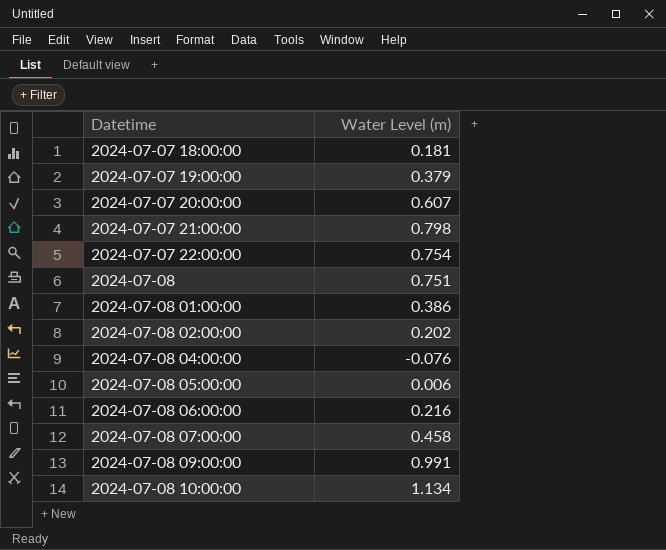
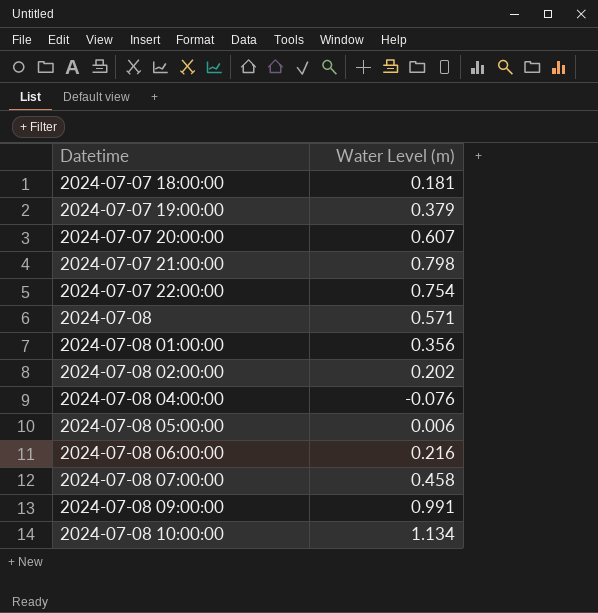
2024-07-08 | Water Level (m): 0.751 -> 0.571
2024-07-08 01:00:00 | Water Level (m): 0.386 -> 0.356

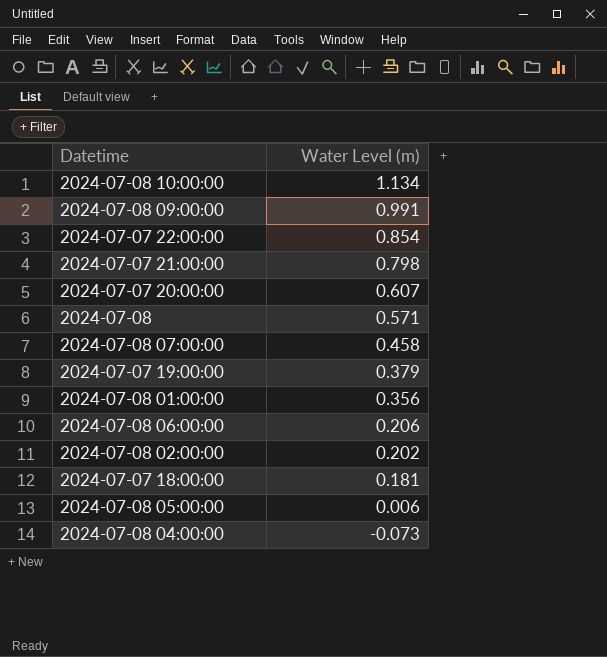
row order: Datetime ascending -> Water Level (m) descending
2024-07-07 22:00:00 | Water Level (m): 0.754 -> 0.854
2024-07-08 06:00:00 | Water Level (m): 0.216 -> 0.206
2024-07-08 04:00:00 | Water Level (m): -0.076 -> -0.073

